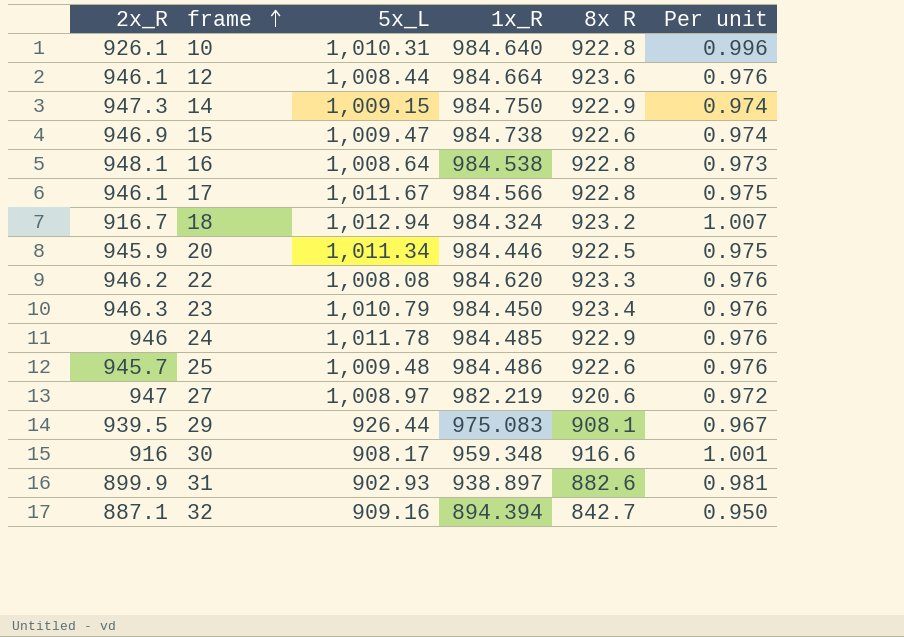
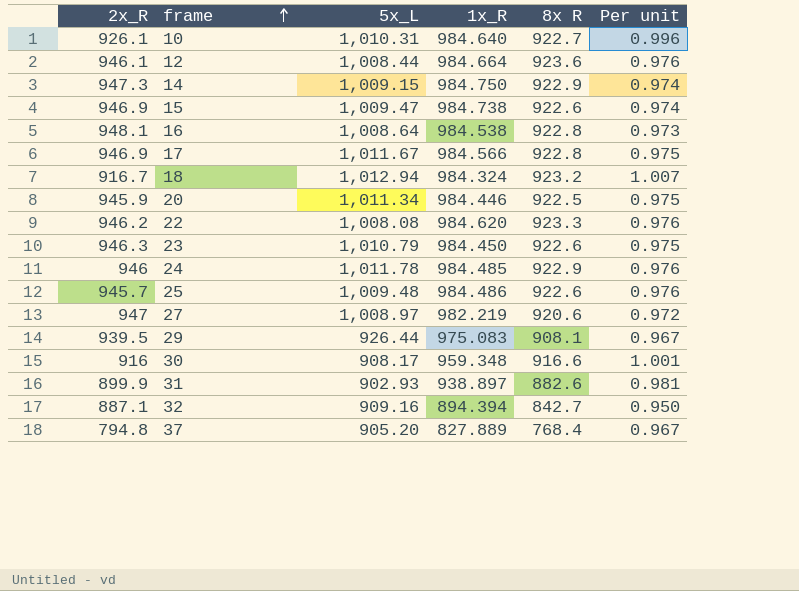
10 | 8x R: 922.8 -> 922.7
17 | 2x_R: 946.1 -> 946.9
23 | 8x R: 923.4 -> 922.6
23 | Per unit: 0.976 -> 0.975
row 37: none -> 794.8 | 905.20 | 827.889 | 768.4 | 0.967

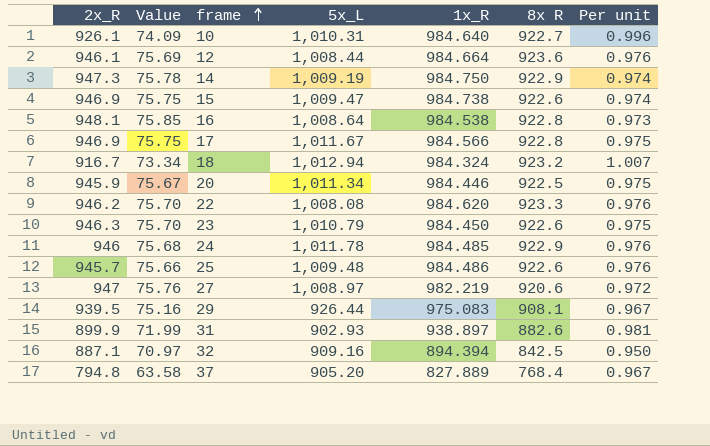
column Value | formula: none -> [2x_R] * 0.08
row 30: 916 | 908.17 | 959.348 | 916.6 | 1.001 -> none
14 | 5x_L: 1,009.15 -> 1,009.19
32 | 8x R: 842.7 -> 842.5

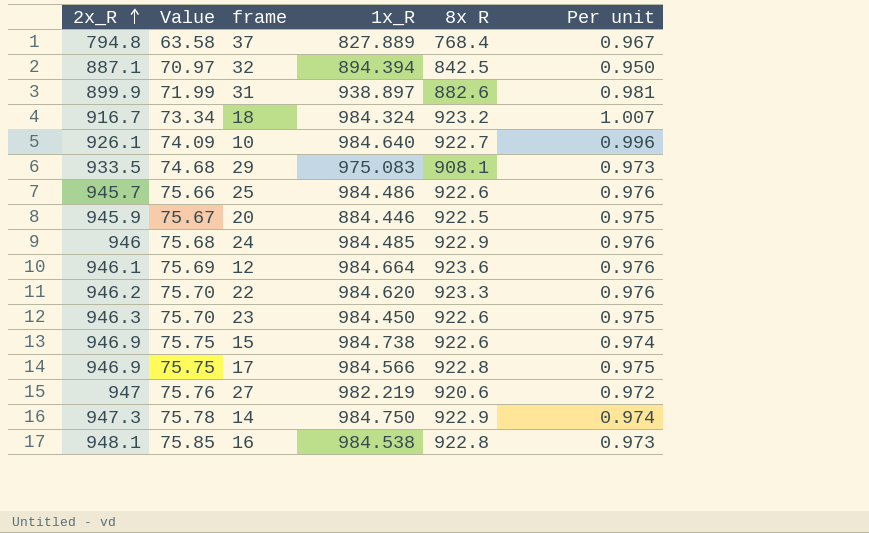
row order: frame ascending -> 2x_R ascending
column 5x_L | position: 4 -> none
29 | 2x_R: 939.5 -> 933.5
29 | Value: 75.16 -> 74.68
29 | Per unit: 0.967 -> 0.973
20 | 1x_R: 984.446 -> 884.446

